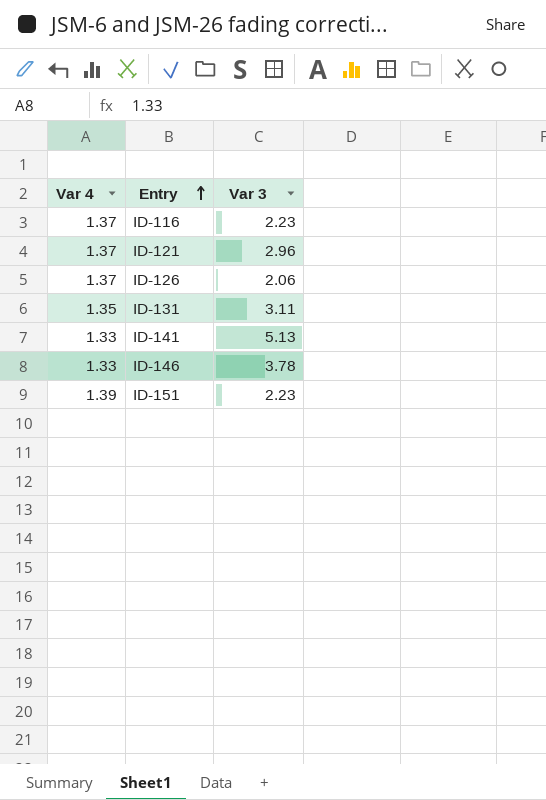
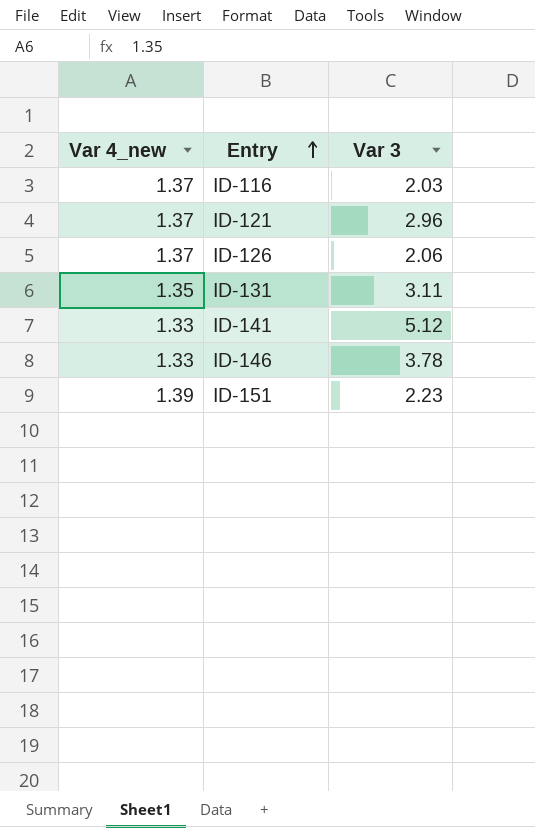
column name: Var 4 -> Var 4_new
ID-116 | Var 3: 2.23 -> 2.03
ID-141 | Var 3: 5.13 -> 5.12

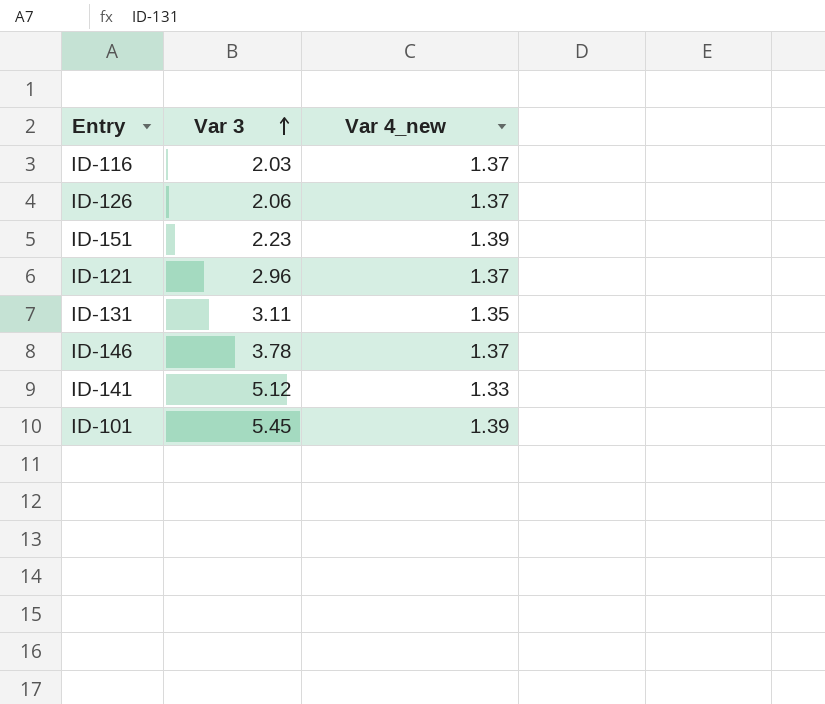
row order: Entry ascending -> Var 3 ascending
column Var 4_new | position: 1 -> 3
ID-146 | Var 4_new: 1.33 -> 1.37
row ID-101: none -> 5.45 | 1.39

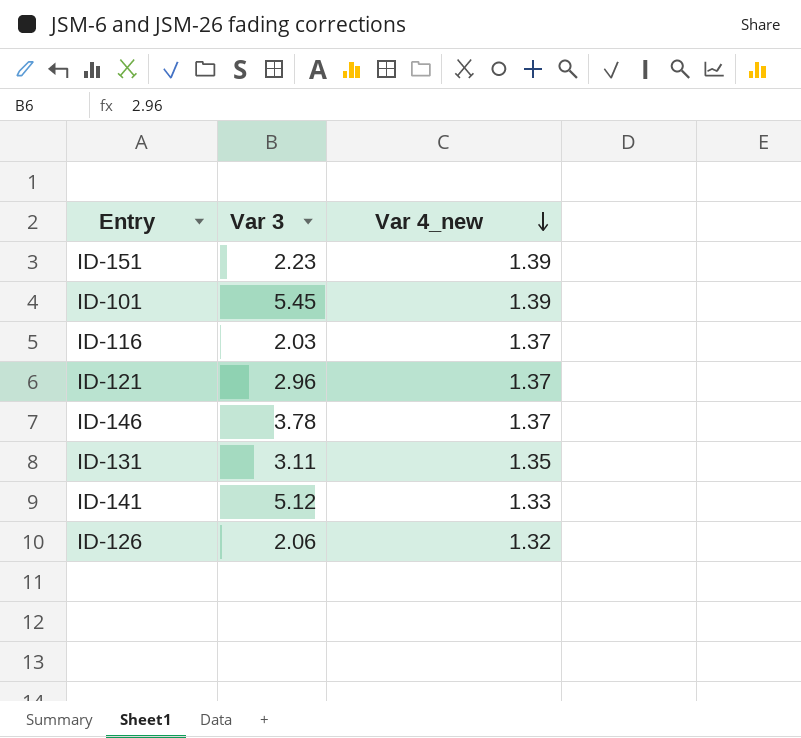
row order: Var 3 ascending -> Var 4_new descending
ID-126 | Var 4_new: 1.37 -> 1.32

